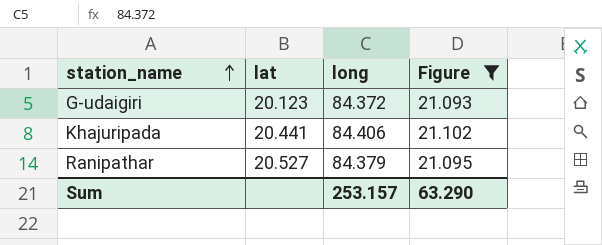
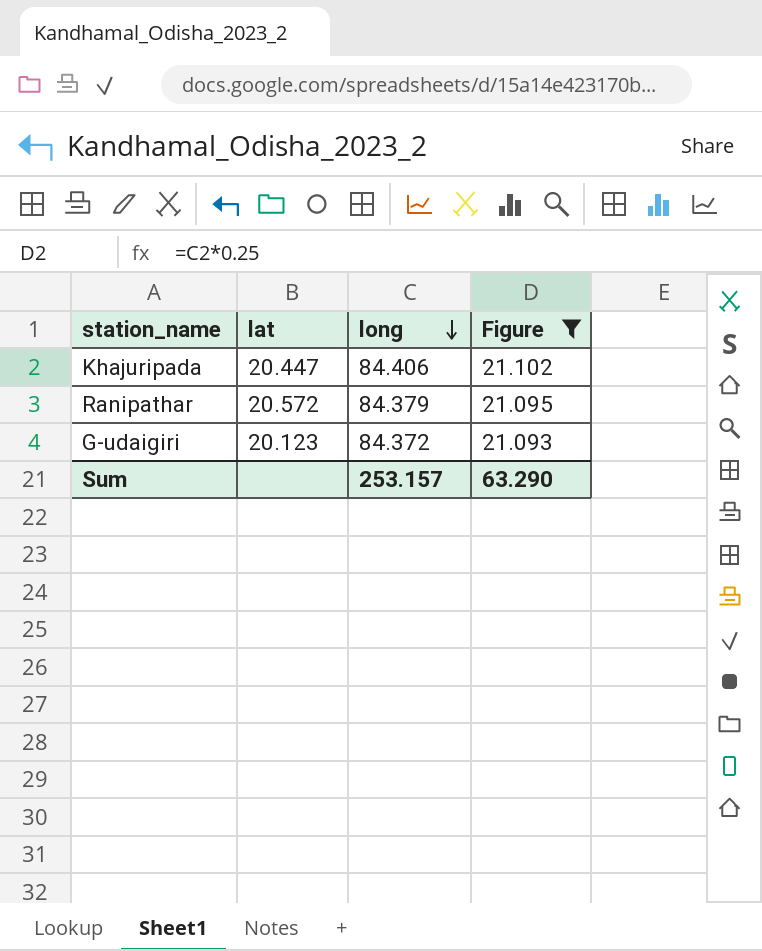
row order: station_name ascending -> long descending
Khajuripada | lat: 20.441 -> 20.447
Ranipathar | lat: 20.527 -> 20.572

